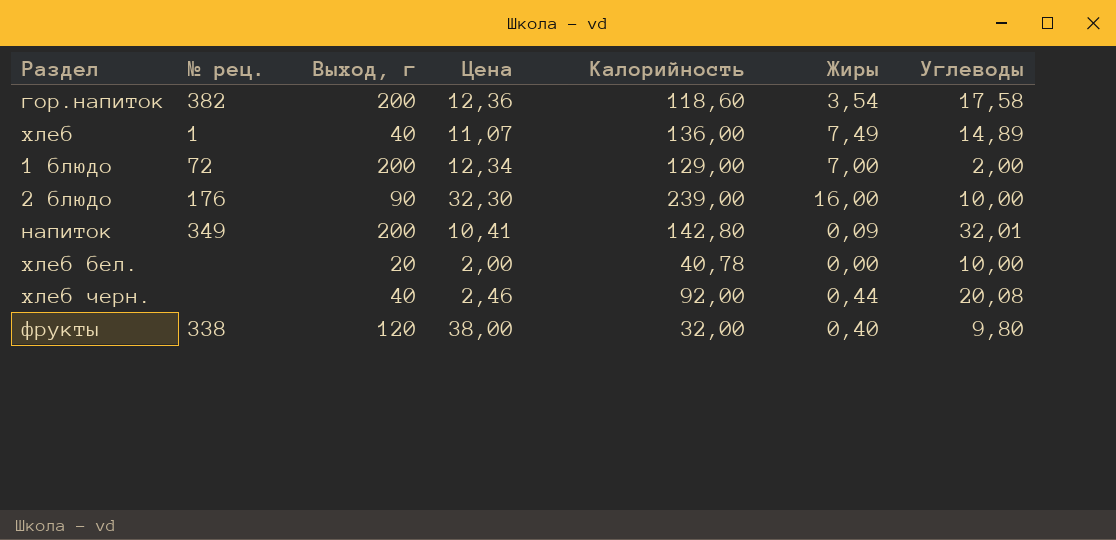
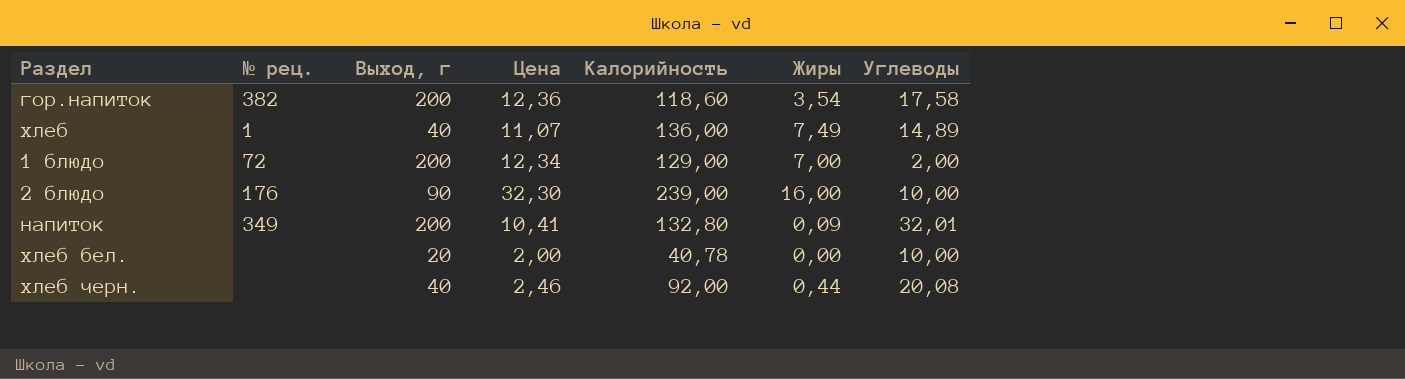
row фрукты: 338 | 120 | 38,00 | 32,00 | 0,40 | 9,80 -> none
напиток | Калорийность: 142,80 -> 132,80

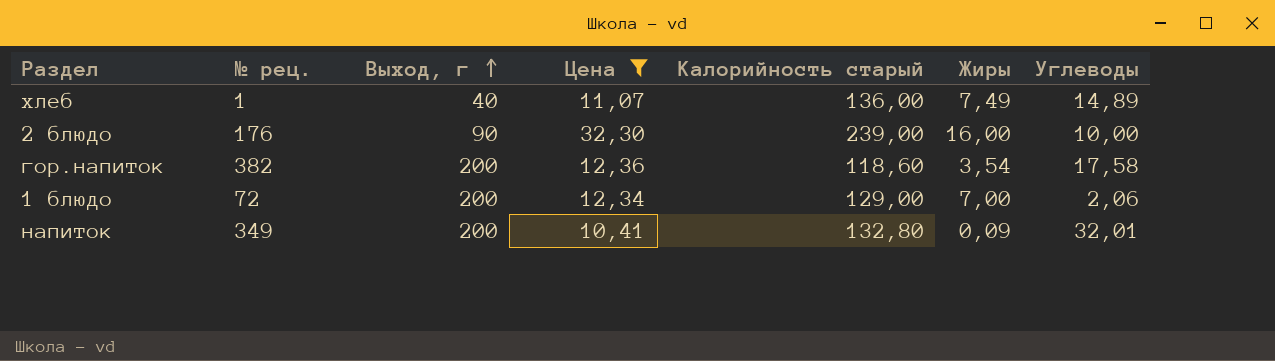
filter: none -> Цена >= 10,41
row order: none -> Выход, г ascending
column name: Калорийность -> Калорийность старый
1 блюдо | Углеводы: 2,00 -> 2,06

